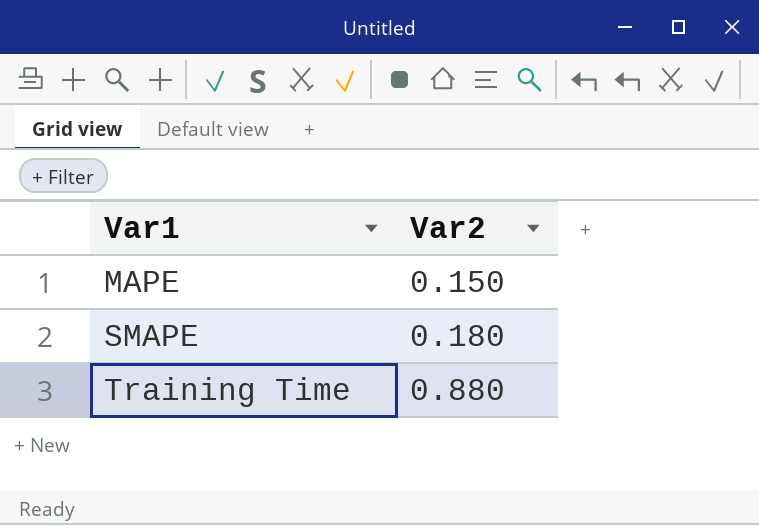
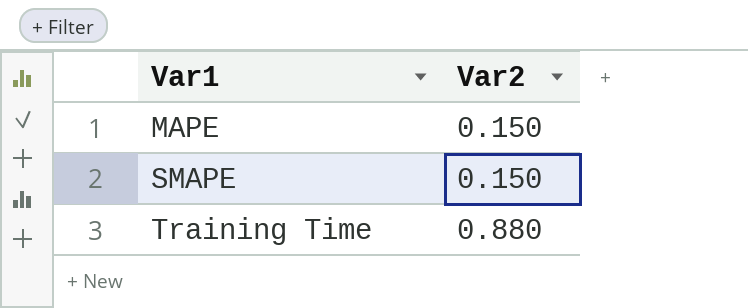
SMAPE | Var2: 0.180 -> 0.150

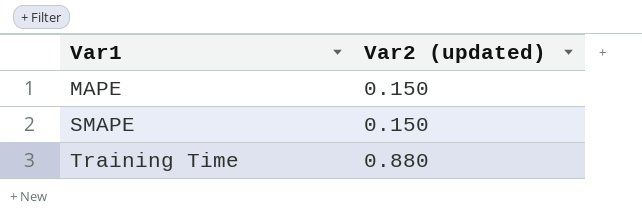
column name: Var2 -> Var2 (updated)

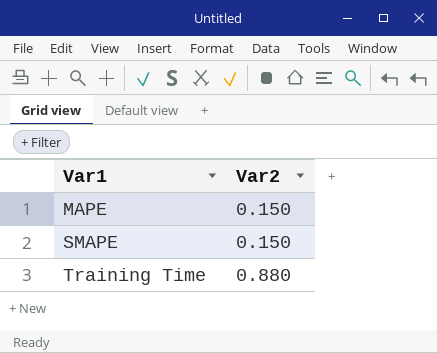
column name: Var2 (updated) -> Var2

